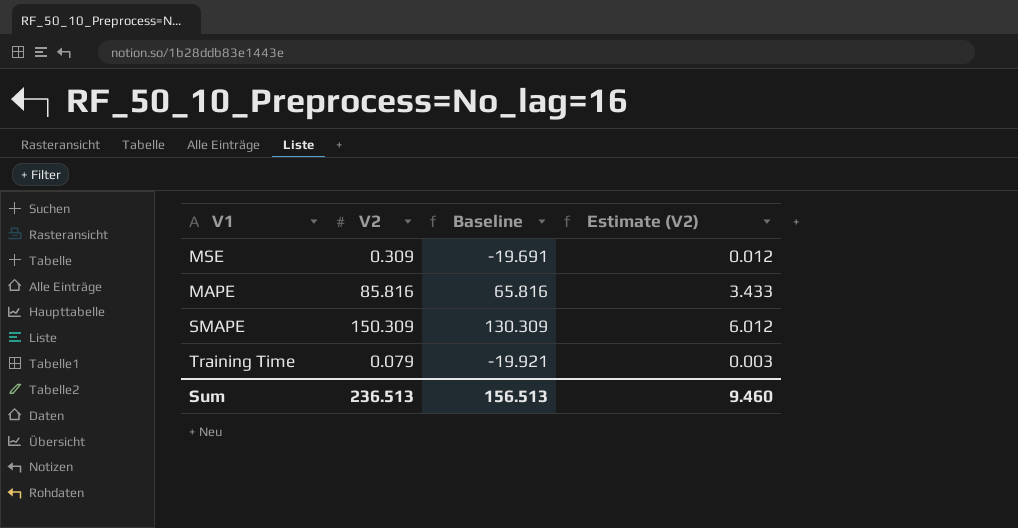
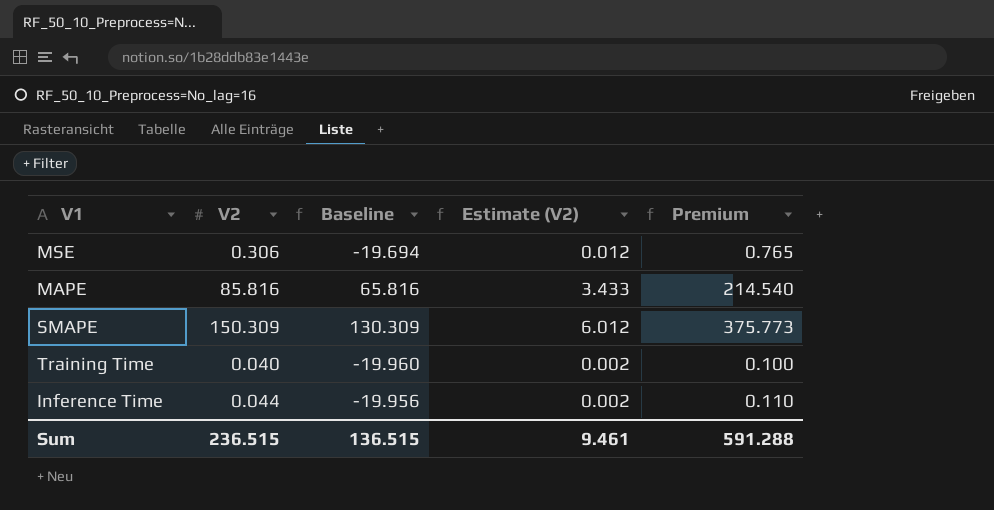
column Premium | formula: none -> [V2] * 2.5
MSE | V2: 0.309 -> 0.306
MSE | Baseline: -19.691 -> -19.694
Training Time | V2: 0.079 -> 0.040
Training Time | Baseline: -19.921 -> -19.960
Training Time | Estimate (V2): 0.003 -> 0.002
row Inference Time: none -> 0.044 | -19.956 | 0.002 | 0.110
Sum | V2: 236.513 -> 236.515
Sum | Baseline: 156.513 -> 136.515
Sum | Estimate (V2): 9.460 -> 9.461

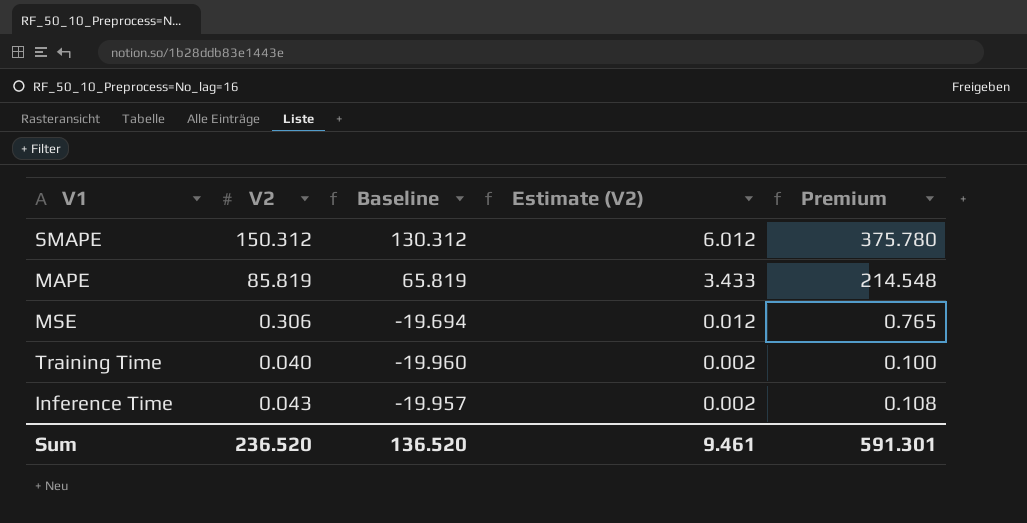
row order: none -> Estimate (V2) descending
SMAPE | V2: 150.309 -> 150.312
SMAPE | Baseline: 130.309 -> 130.312
SMAPE | Premium: 375.773 -> 375.780
MAPE | V2: 85.816 -> 85.819
MAPE | Baseline: 65.816 -> 65.819
MAPE | Premium: 214.540 -> 214.548
Inference Time | V2: 0.044 -> 0.043
Inference Time | Baseline: -19.956 -> -19.957
Inference Time | Premium: 0.110 -> 0.108
Sum | V2: 236.515 -> 236.520
Sum | Baseline: 136.515 -> 136.520
Sum | Premium: 591.288 -> 591.301

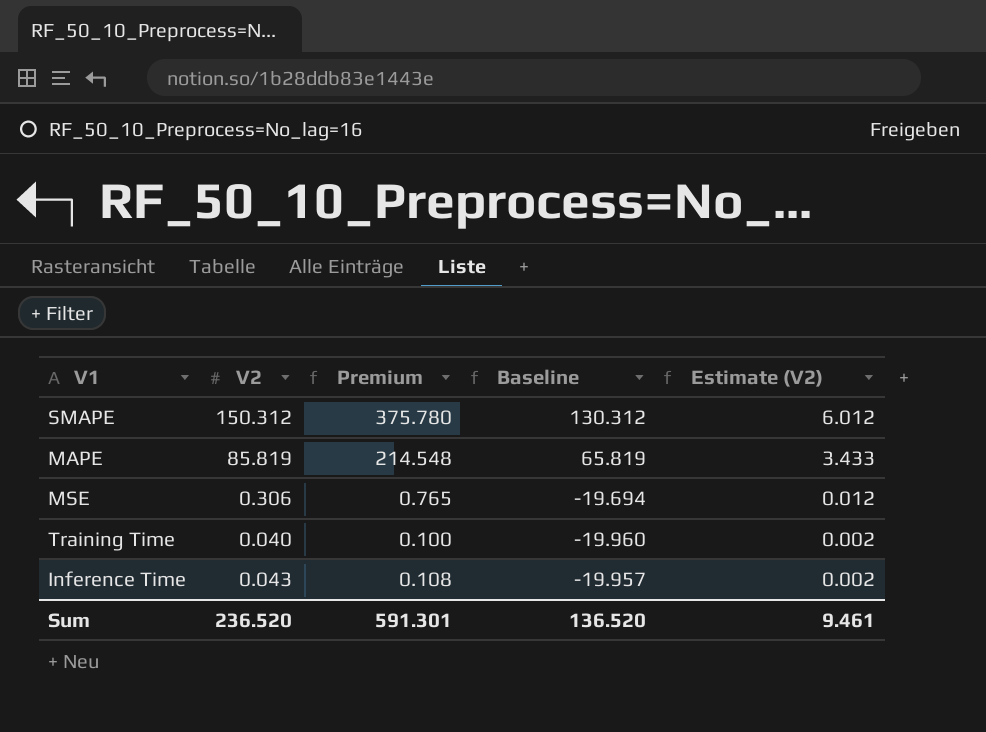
column Premium | position: 5 -> 3

